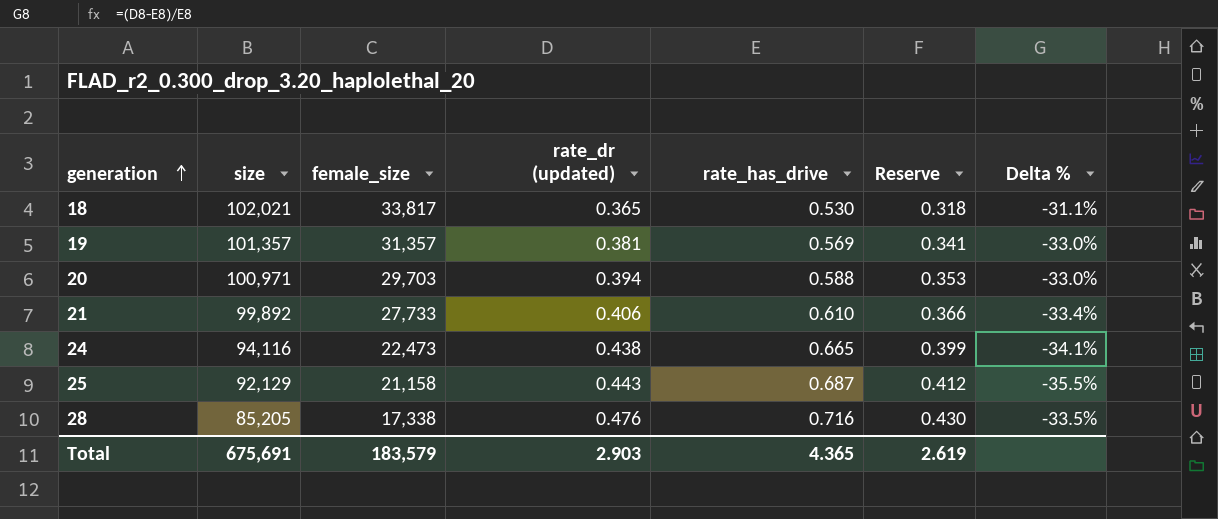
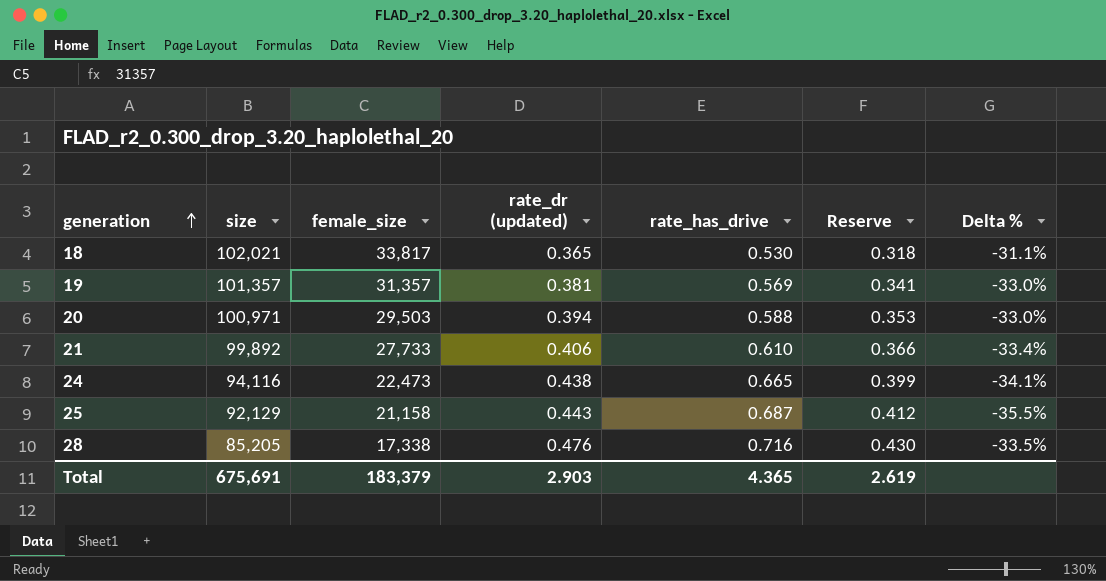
20 | female_size: 29,703 -> 29,503
Total | female_size: 183,579 -> 183,379

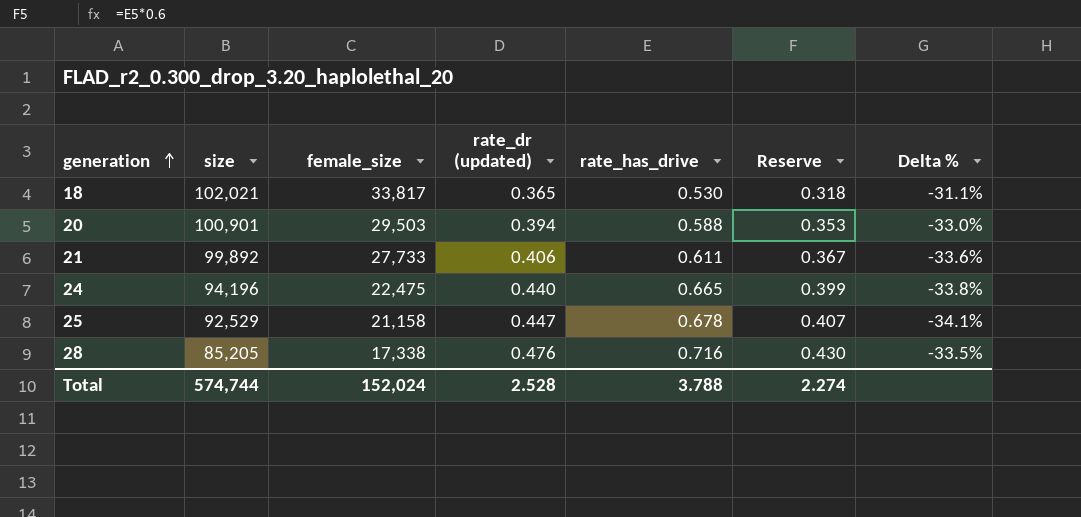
row 19: 101,357 | 31,357 | 0.381 | 0.569 | 0.341 | -33.0% -> none
20 | size: 100,971 -> 100,901
21 | rate_has_drive: 0.610 -> 0.611
21 | Reserve: 0.366 -> 0.367
21 | Delta %: -33.4% -> -33.6%
24 | size: 94,116 -> 94,196
24 | female_size: 22,473 -> 22,475
24 | rate_dr (updated): 0.438 -> 0.440
24 | Delta %: -34.1% -> -33.8%
25 | size: 92,129 -> 92,529
25 | rate_dr (updated): 0.443 -> 0.447
25 | rate_has_drive: 0.687 -> 0.678
25 | Reserve: 0.412 -> 0.407
25 | Delta %: -35.5% -> -34.1%
Total | size: 675,691 -> 574,744
Total | female_size: 183,379 -> 152,024
Total | rate_dr (updated): 2.903 -> 2.528
Total | rate_has_drive: 4.365 -> 3.788
Total | Reserve: 2.619 -> 2.274

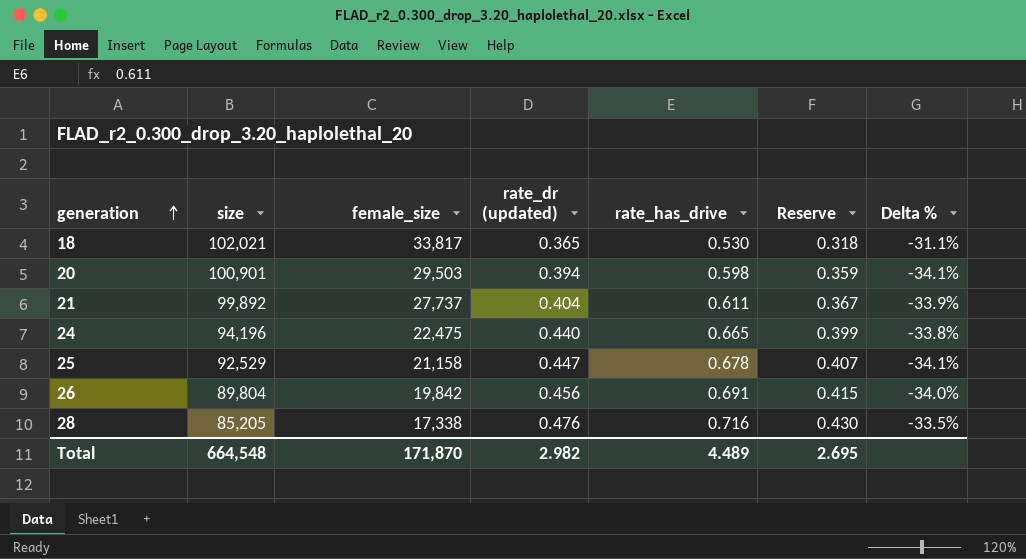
20 | rate_has_drive: 0.588 -> 0.598
20 | Reserve: 0.353 -> 0.359
20 | Delta %: -33.0% -> -34.1%
21 | female_size: 27,733 -> 27,737
21 | rate_dr (updated): 0.406 -> 0.404
21 | Delta %: -33.6% -> -33.9%
row 26: none -> 89,804 | 19,842 | 0.456 | 0.691 | 0.415 | -34.0%
Total | size: 574,744 -> 664,548
Total | female_size: 152,024 -> 171,870
Total | rate_dr (updated): 2.528 -> 2.982
Total | rate_has_drive: 3.788 -> 4.489
Total | Reserve: 2.274 -> 2.695

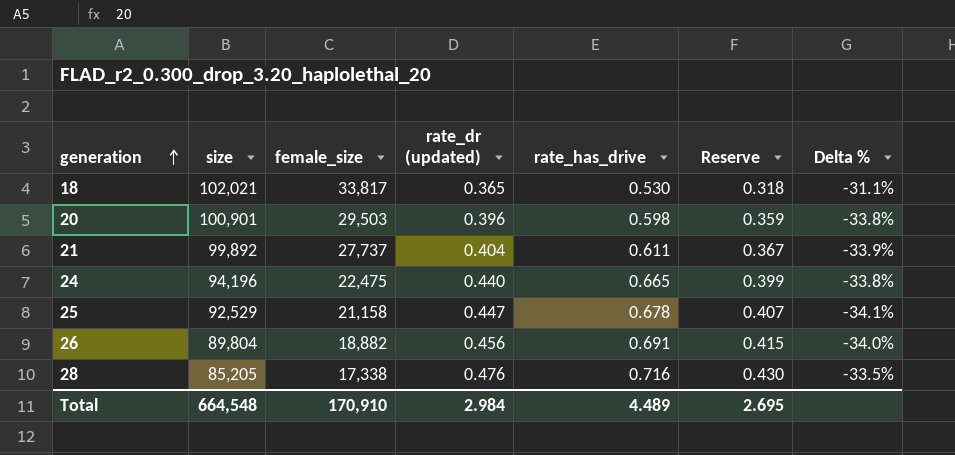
20 | rate_dr (updated): 0.394 -> 0.396
20 | Delta %: -34.1% -> -33.8%
26 | female_size: 19,842 -> 18,882
Total | female_size: 171,870 -> 170,910
Total | rate_dr (updated): 2.982 -> 2.984

